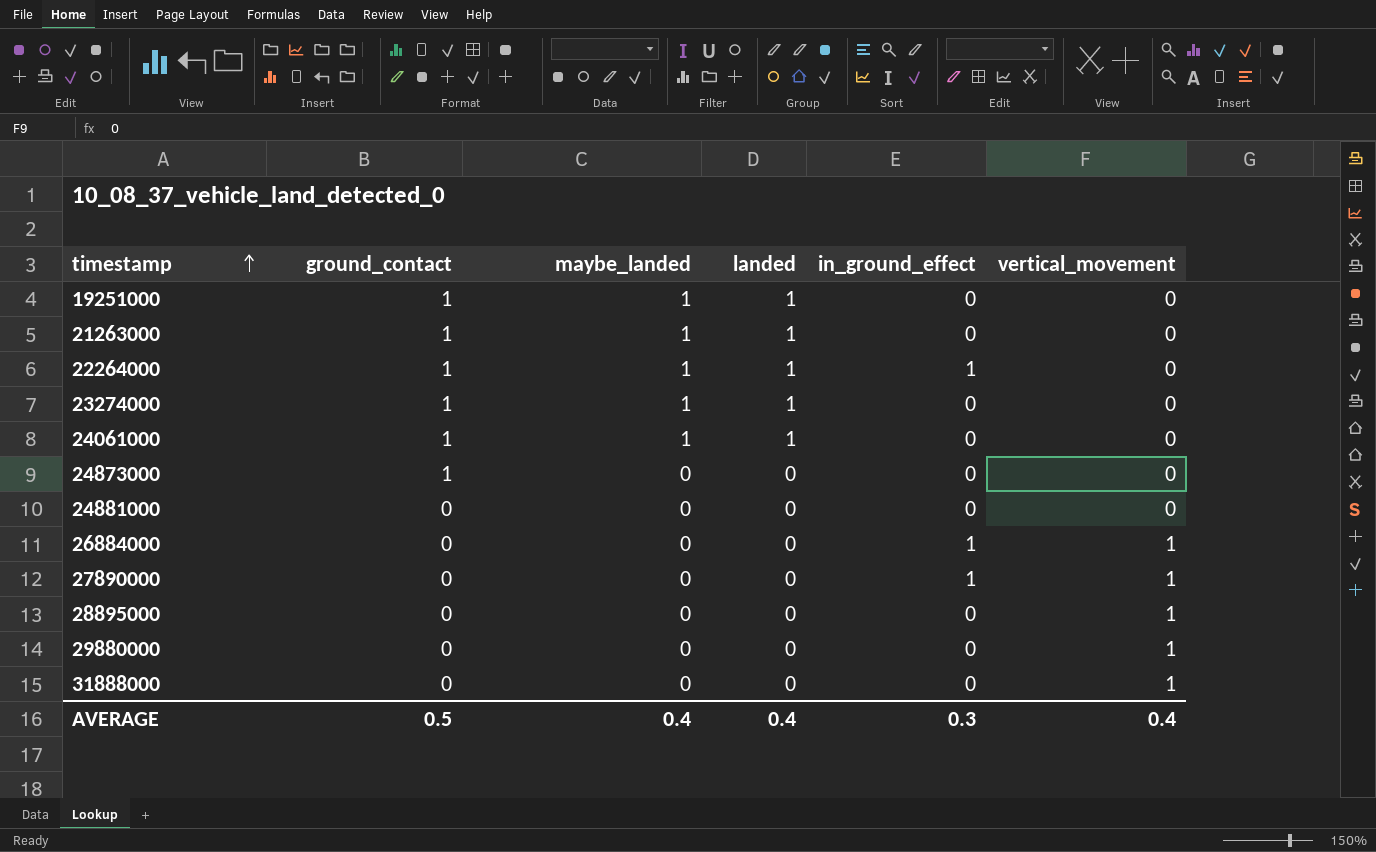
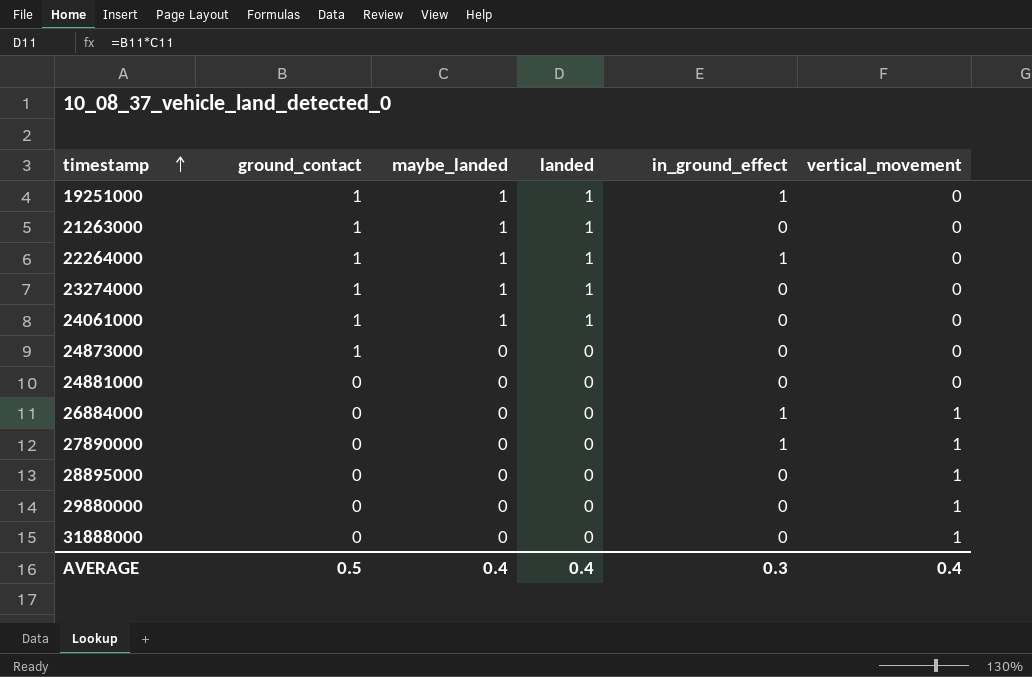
19251000 | in_ground_effect: 0 -> 1

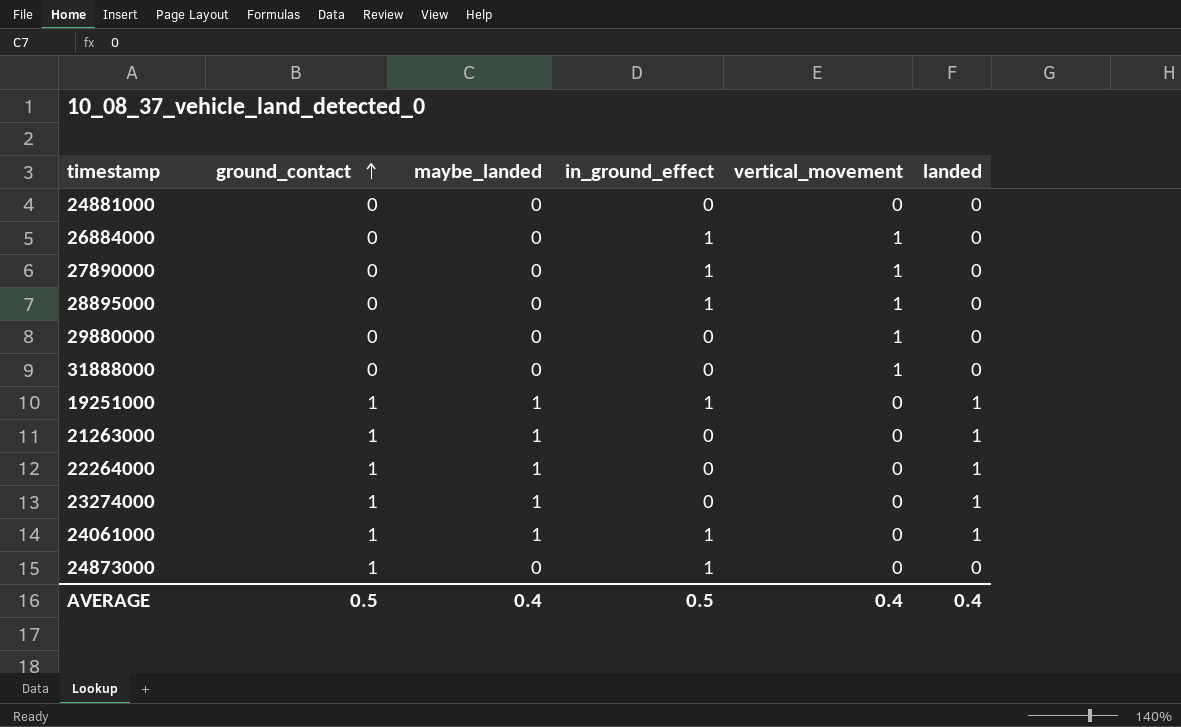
row order: timestamp ascending -> ground_contact ascending
column landed | position: 4 -> 6
28895000 | in_ground_effect: 0 -> 1
22264000 | in_ground_effect: 1 -> 0
24061000 | in_ground_effect: 0 -> 1
24873000 | in_ground_effect: 0 -> 1
AVERAGE | in_ground_effect: 0.3 -> 0.5

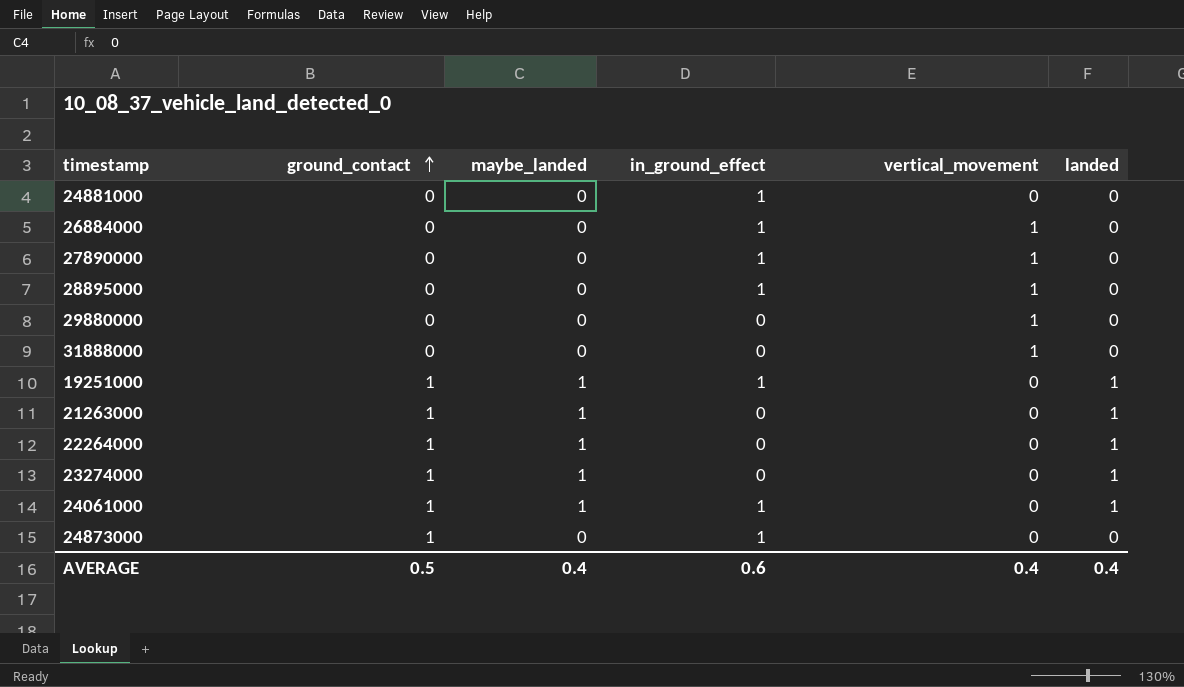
24881000 | in_ground_effect: 0 -> 1
AVERAGE | in_ground_effect: 0.5 -> 0.6

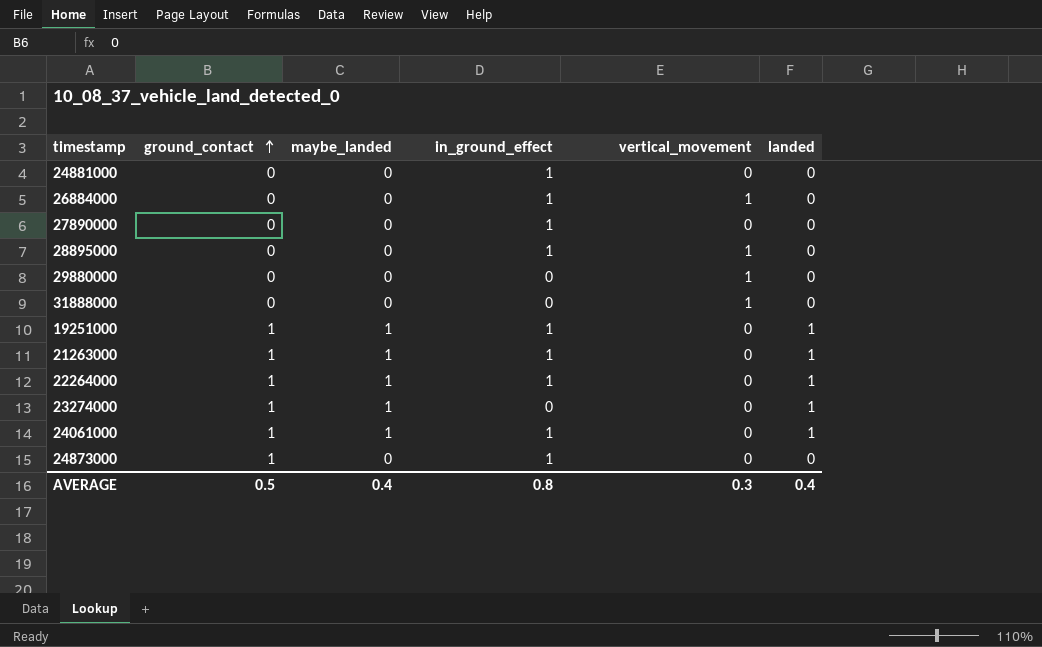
27890000 | vertical_movement: 1 -> 0
21263000 | in_ground_effect: 0 -> 1
22264000 | in_ground_effect: 0 -> 1
AVERAGE | in_ground_effect: 0.6 -> 0.8
AVERAGE | vertical_movement: 0.4 -> 0.3

